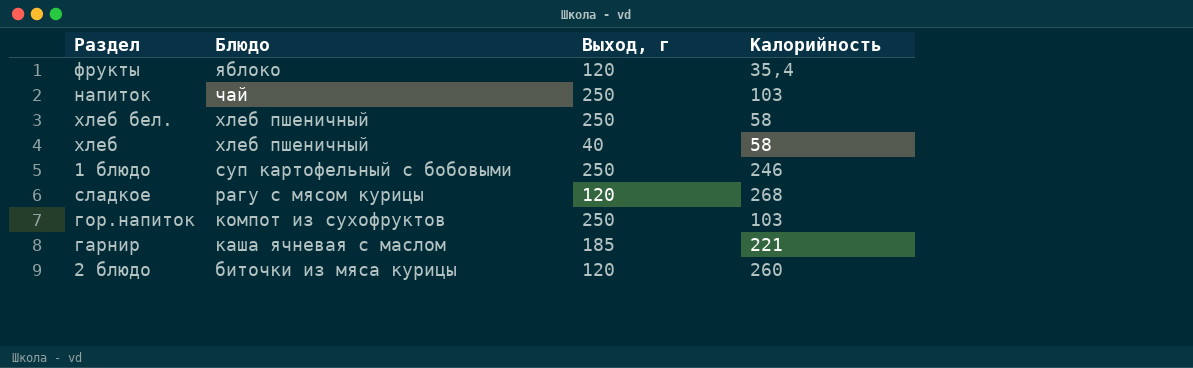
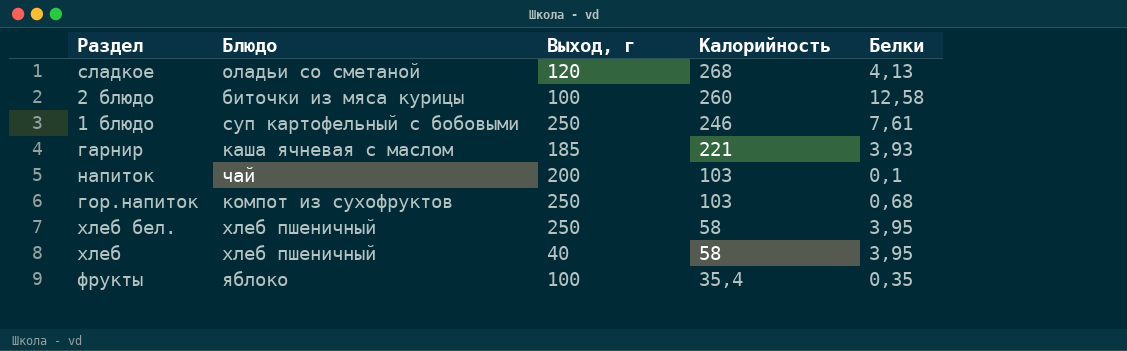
row order: Блюдо descending -> Калорийность descending
column Белки | position: none -> 5
сладкое | Блюдо: рагу с мясом курицы -> оладьи со сметаной
2 блюдо | Выход, г: 120 -> 100
напиток | Выход, г: 250 -> 200
фрукты | Выход, г: 120 -> 100

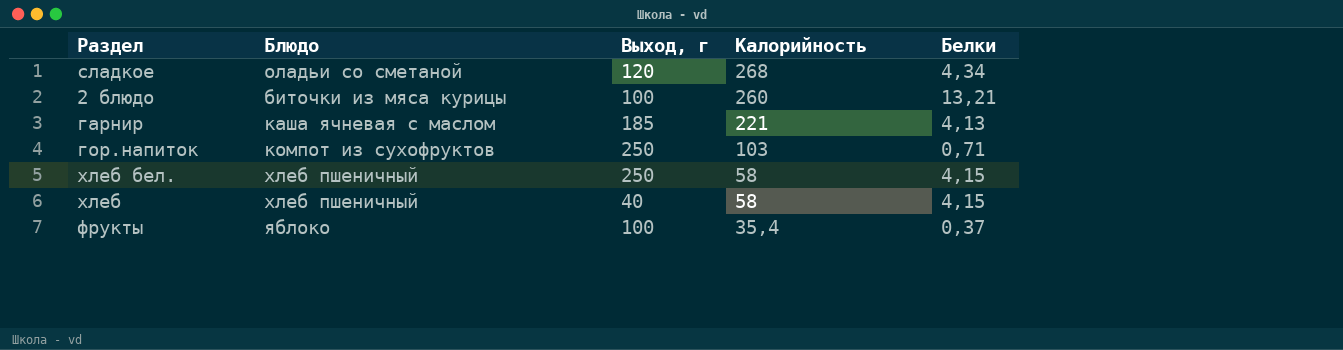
row 1 блюдо: суп картофельный с бобовыми | 250 | 246 | 7,61 -> none
row напиток: чай | 200 | 103 | 0,1 -> none
сладкое | Белки: 4,13 -> 4,34
2 блюдо | Белки: 12,58 -> 13,21
гарнир | Белки: 3,93 -> 4,13
гор.напиток | Белки: 0,68 -> 0,71
хлеб бел. | Белки: 3,95 -> 4,15
хлеб | Белки: 3,95 -> 4,15
фрукты | Белки: 0,35 -> 0,37

